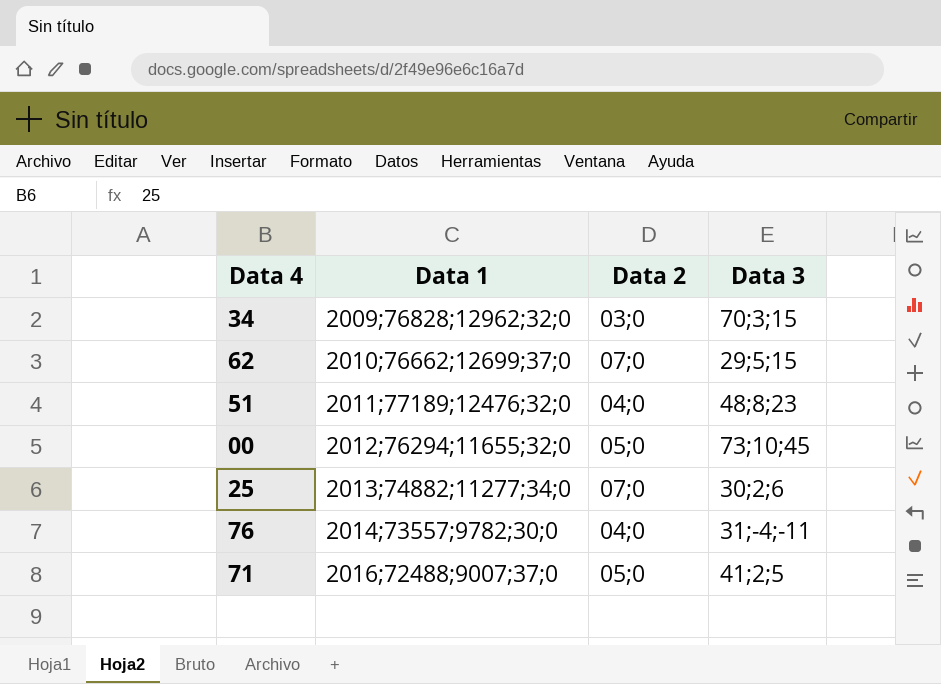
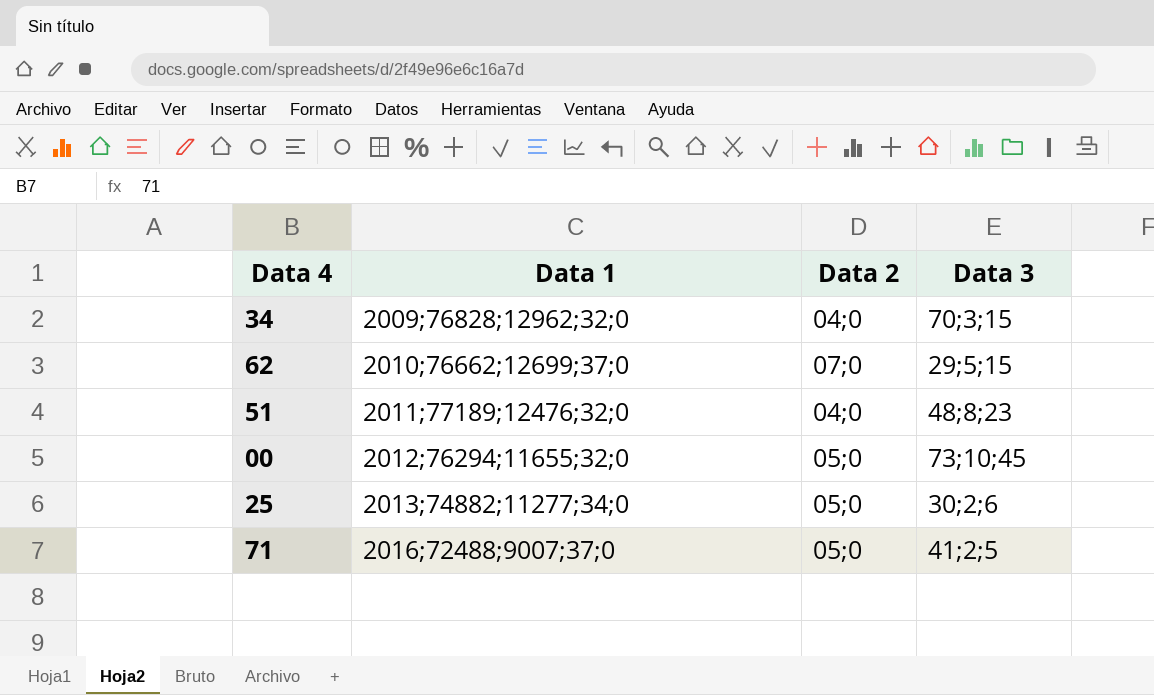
row 76: 2014;73557;9782;30;0 | 04;0 | 31;-4;-11 -> none
34 | Data 2: 03;0 -> 04;0
25 | Data 2: 07;0 -> 05;0

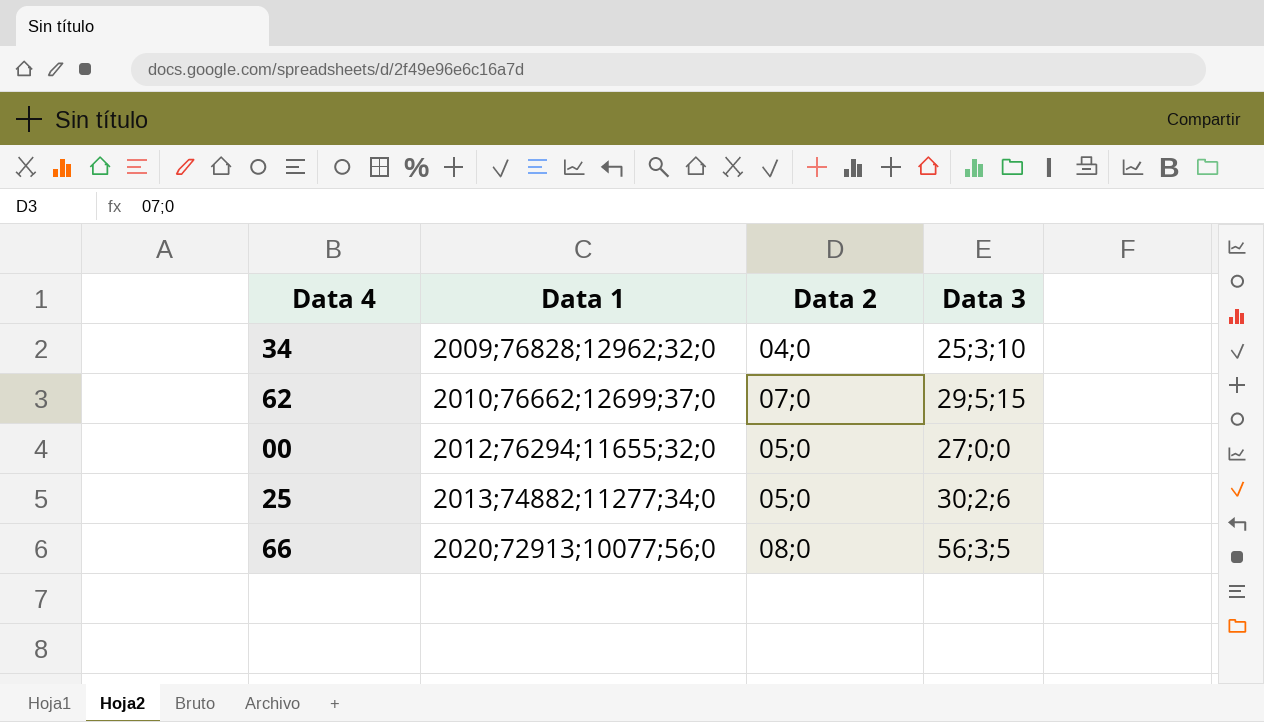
row 51: 2011;77189;12476;32;0 | 04;0 | 48;8;23 -> none
row 71: 2016;72488;9007;37;0 | 05;0 | 41;2;5 -> none
34 | Data 3: 70;3;15 -> 25;3;10
00 | Data 3: 73;10;45 -> 27;0;0
row 66: none -> 2020;72913;10077;56;0 | 08;0 | 56;3;5

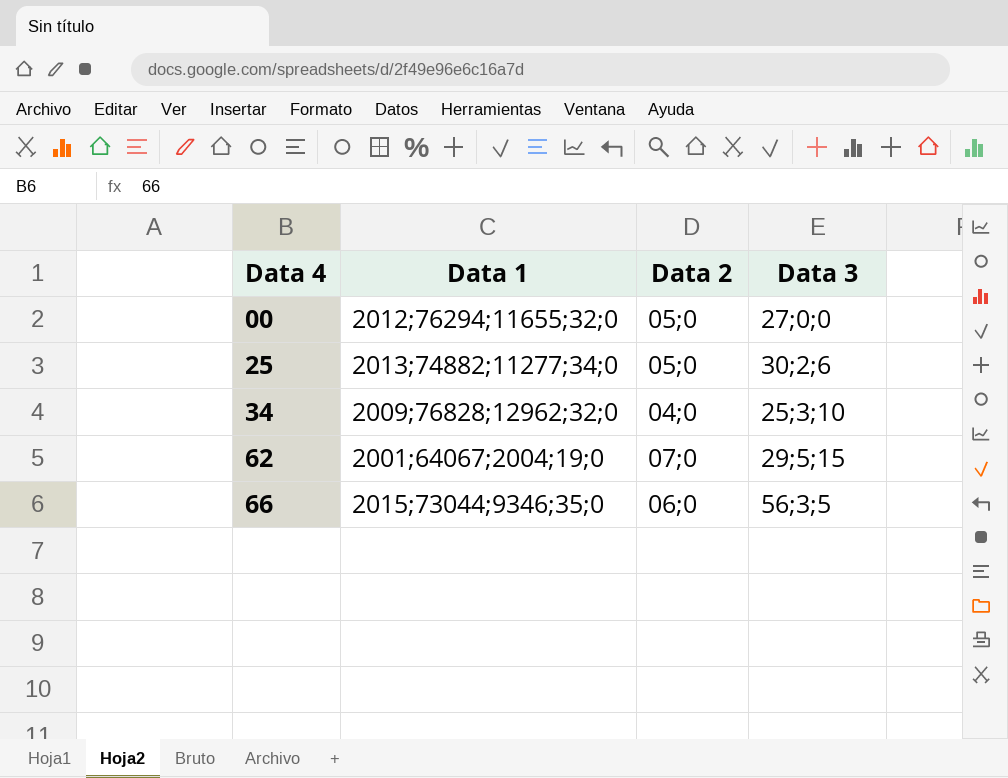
row order: Data 1 ascending -> Data 4 ascending
62 | Data 1: 2010;76662;12699;37;0 -> 2001;64067;2004;19;0
66 | Data 1: 2020;72913;10077;56;0 -> 2015;73044;9346;35;0
66 | Data 2: 08;0 -> 06;0

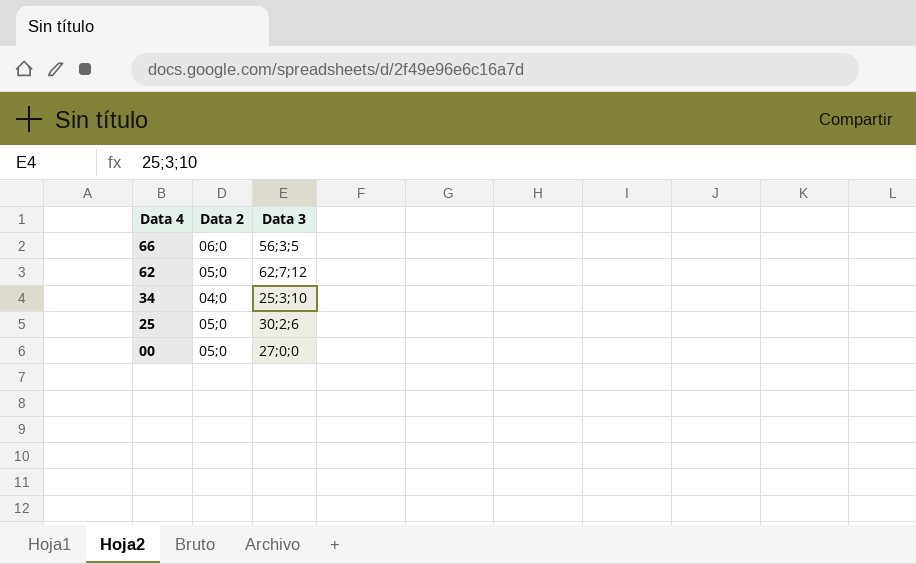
row order: Data 4 ascending -> Data 4 descending
column Data 1 | position: 2 -> none
62 | Data 2: 07;0 -> 05;0
62 | Data 3: 29;5;15 -> 62;7;12

